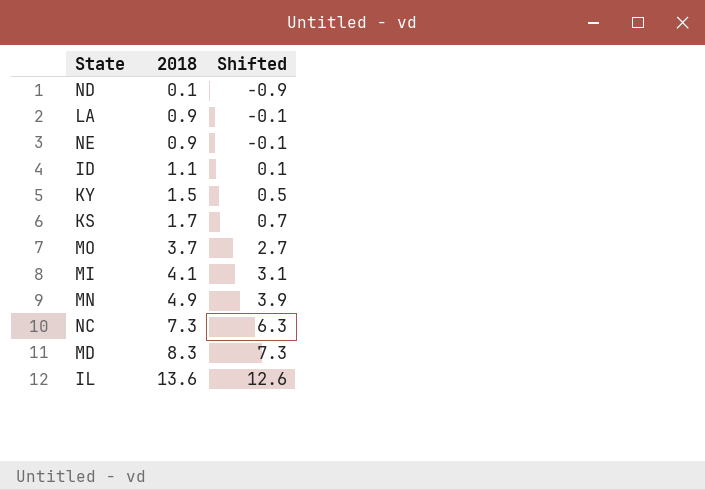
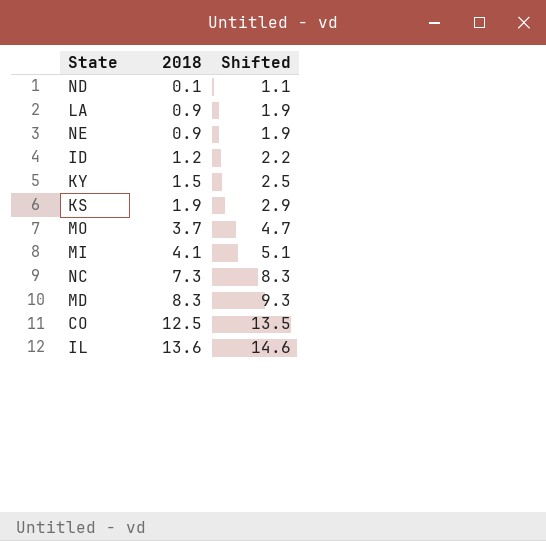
column Shifted | formula: [2018] - 1 -> [2018] + 1
row MN: 4.9 | 3.9 -> none
ID | 2018: 1.1 -> 1.2
KS | 2018: 1.7 -> 1.9
row CO: none -> 12.5 | 13.5

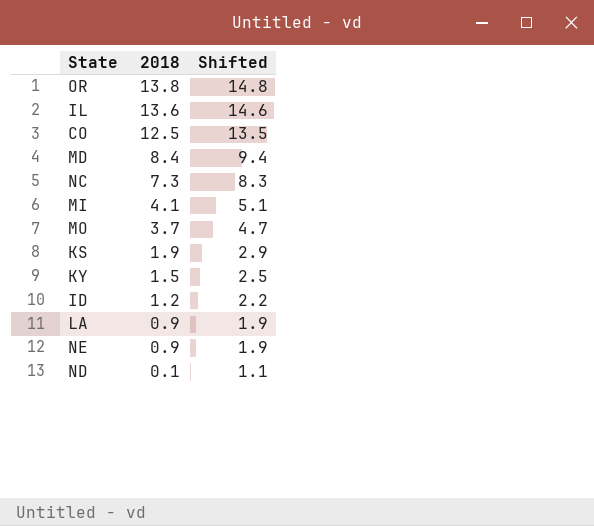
row order: 2018 ascending -> 2018 descending
row OR: none -> 13.8 | 14.8
MD | 2018: 8.3 -> 8.4
MD | Shifted: 9.3 -> 9.4

